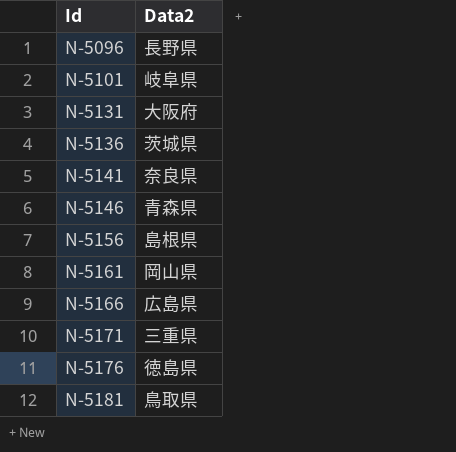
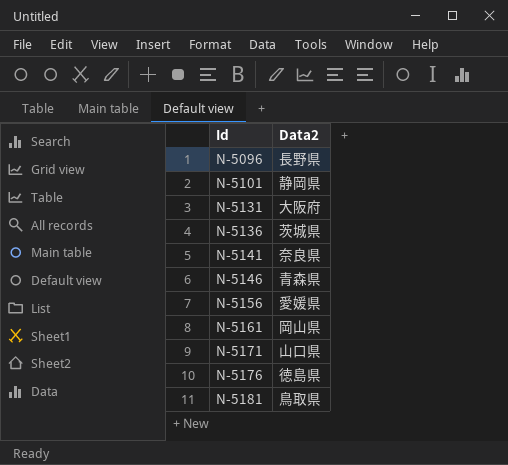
row N-5166: 広島県 -> none
N-5101 | Data2: 岐阜県 -> 静岡県
N-5156 | Data2: 島根県 -> 愛媛県
N-5171 | Data2: 三重県 -> 山口県

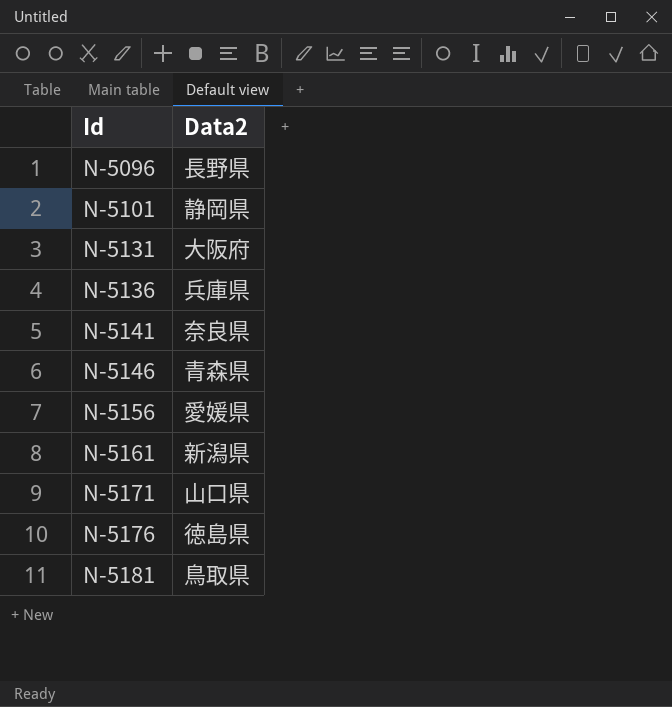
N-5136 | Data2: 茨城県 -> 兵庫県
N-5161 | Data2: 岡山県 -> 新潟県

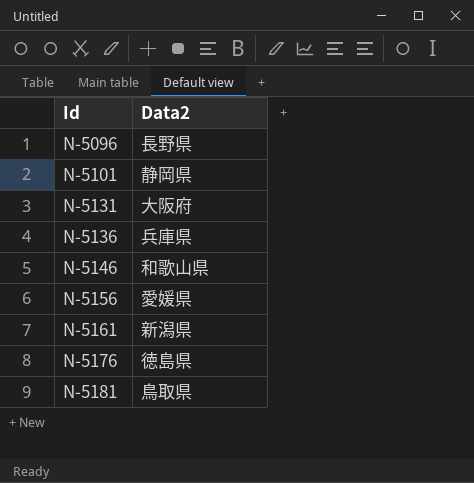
row N-5141: 奈良県 -> none
row N-5171: 山口県 -> none
N-5146 | Data2: 青森県 -> 和歌山県

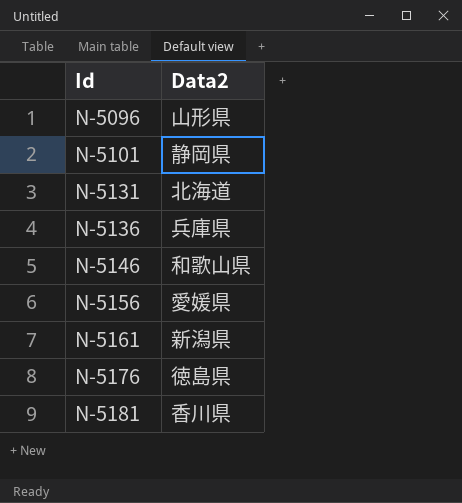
N-5096 | Data2: 長野県 -> 山形県
N-5131 | Data2: 大阪府 -> 北海道
N-5181 | Data2: 鳥取県 -> 香川県

